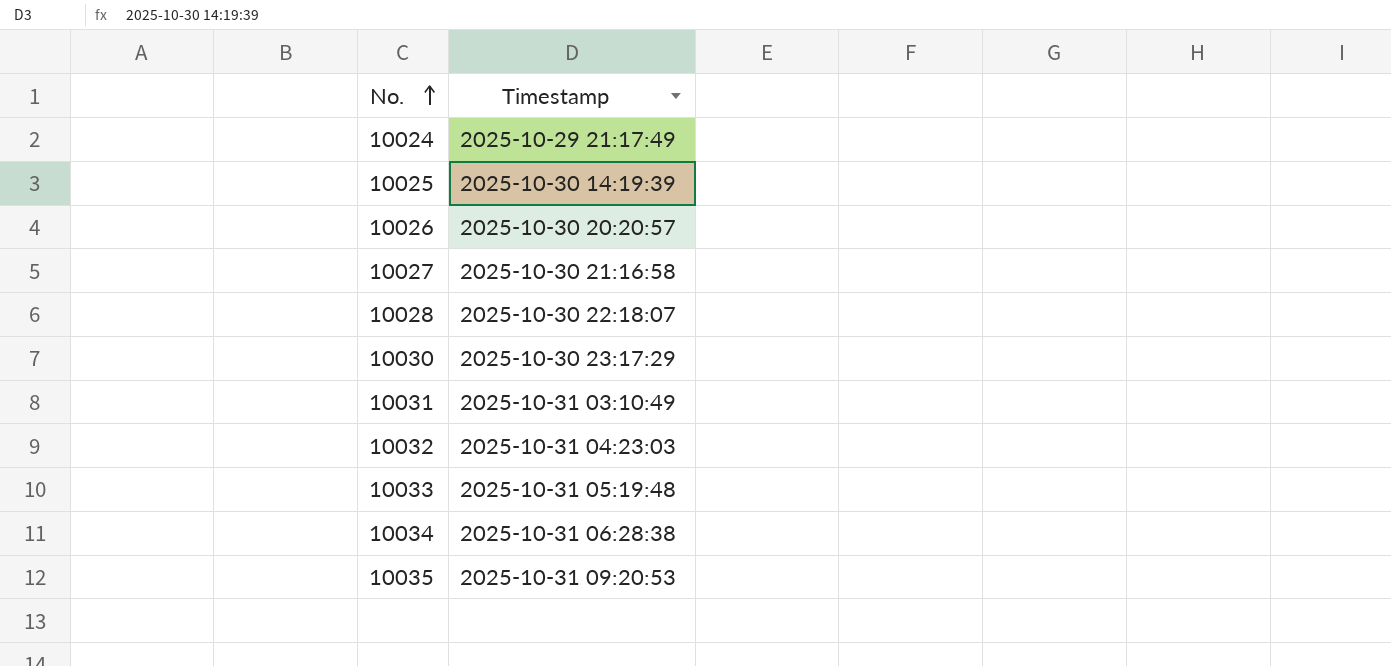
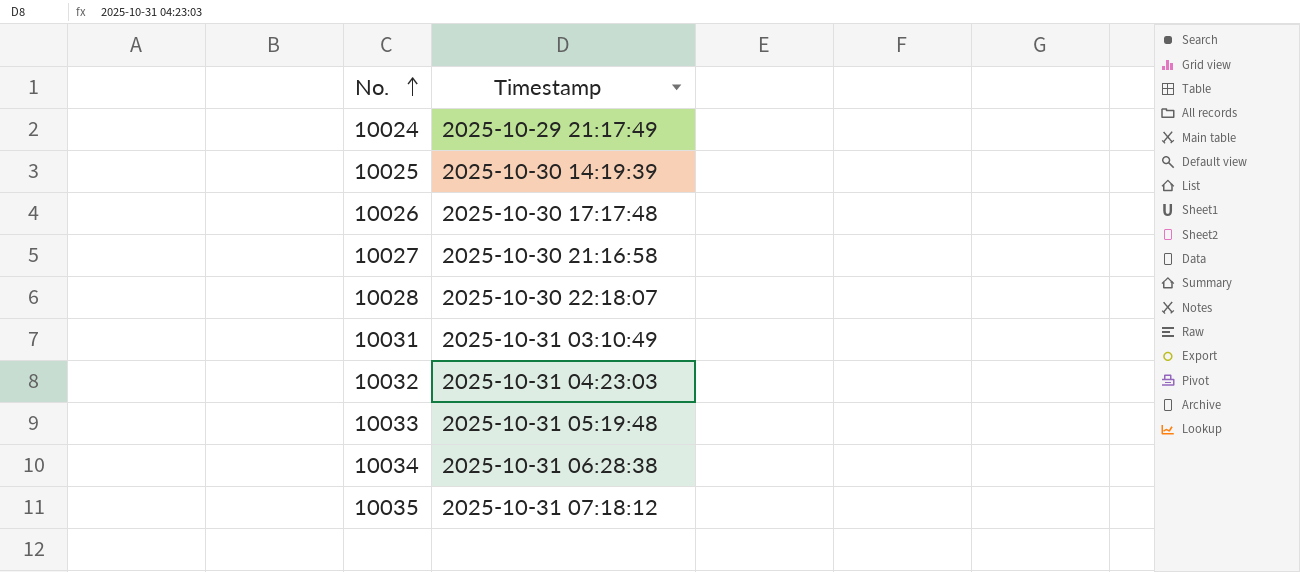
row 10030: 2025-10-30 23:17:29 -> none
10026 | Timestamp: 2025-10-30 20:20:57 -> 2025-10-30 17:17:48
10035 | Timestamp: 2025-10-31 09:20:53 -> 2025-10-31 07:18:12

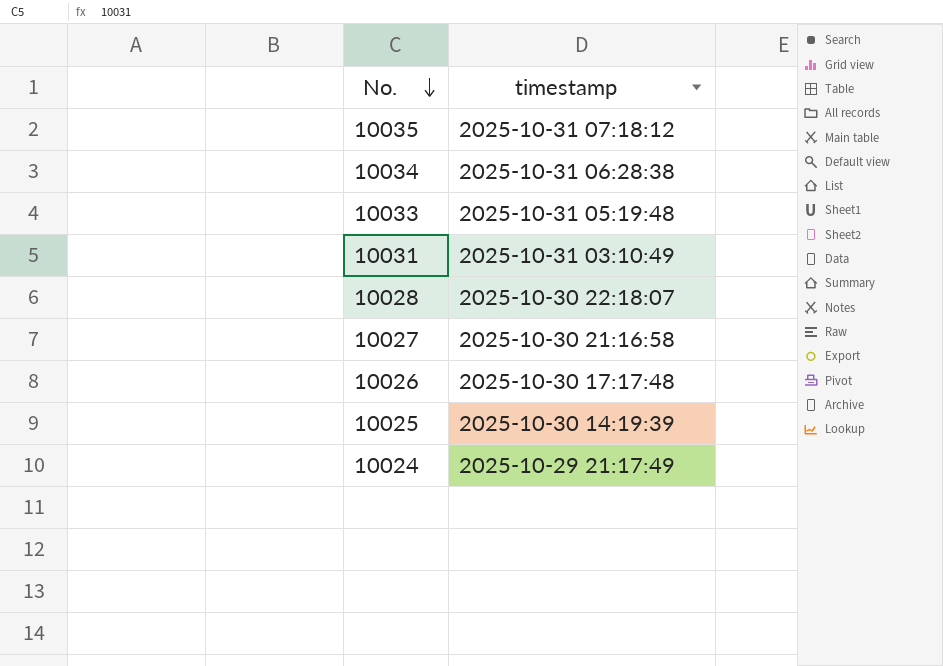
row order: No. ascending -> No. descending
column name: Timestamp -> timestamp
row 10032: 2025-10-31 04:23:03 -> none

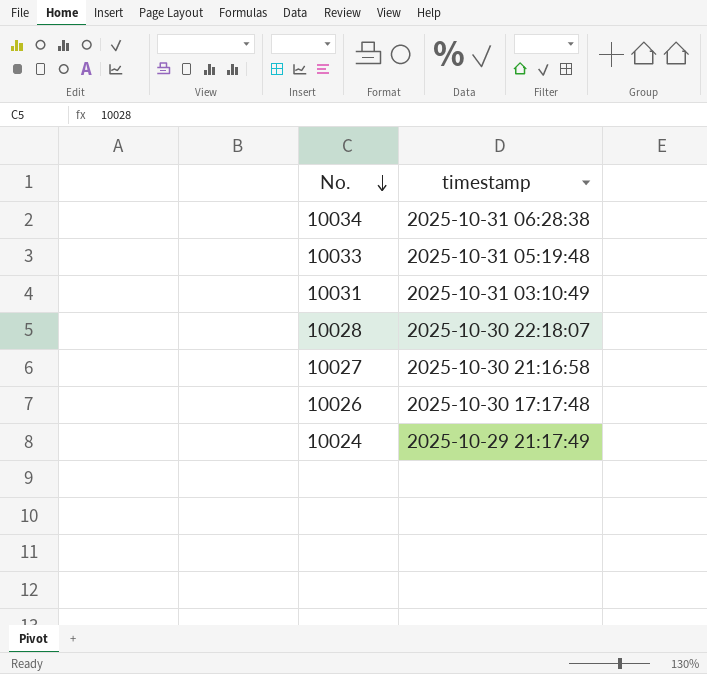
row 10035: 2025-10-31 07:18:12 -> none
row 10025: 2025-10-30 14:19:39 -> none

